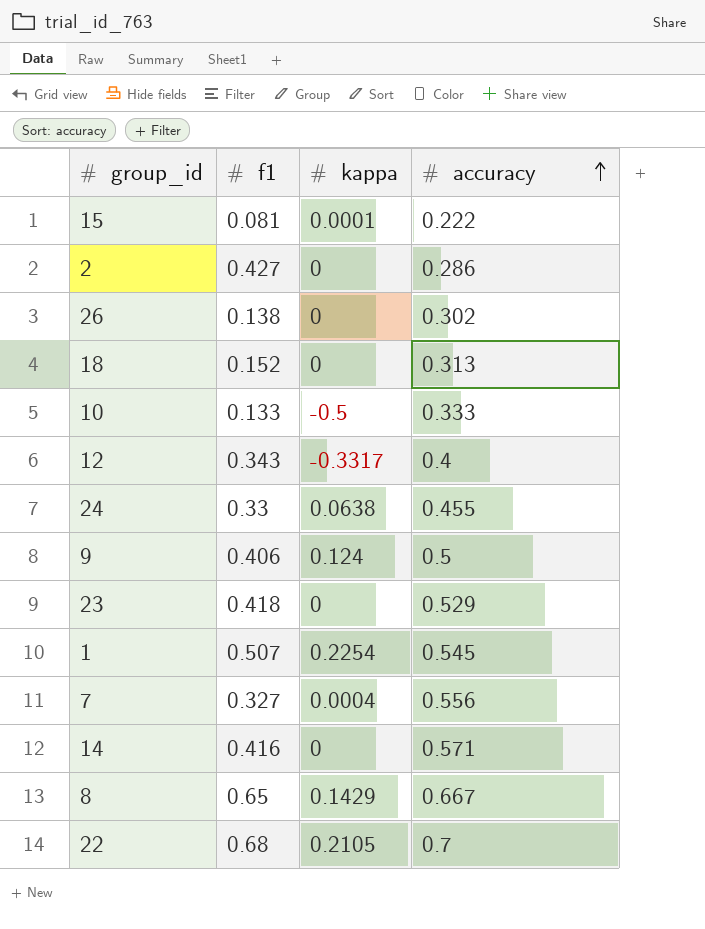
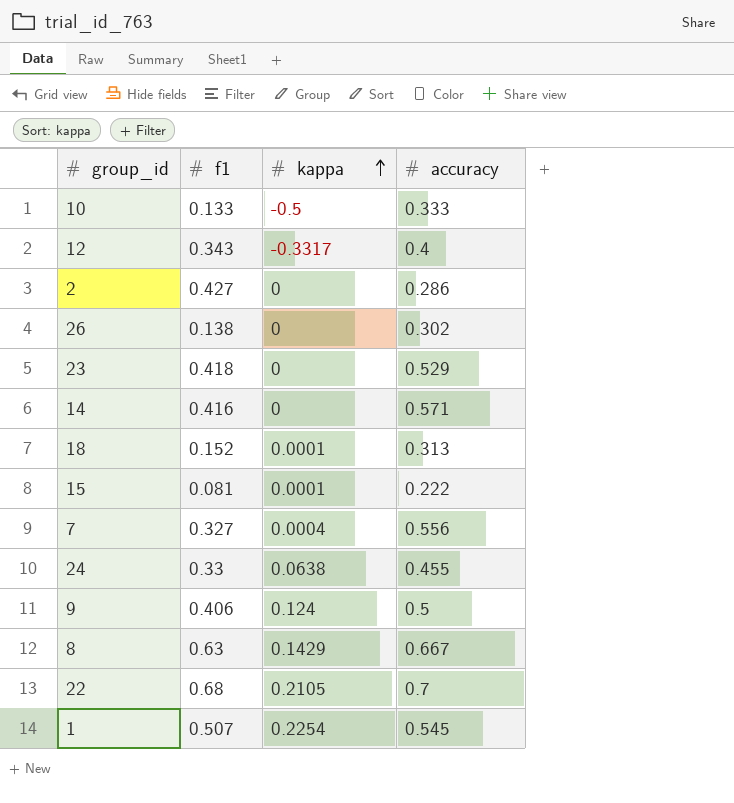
row order: accuracy ascending -> kappa ascending
18 | kappa: 0 -> 0.0001
8 | f1: 0.65 -> 0.63

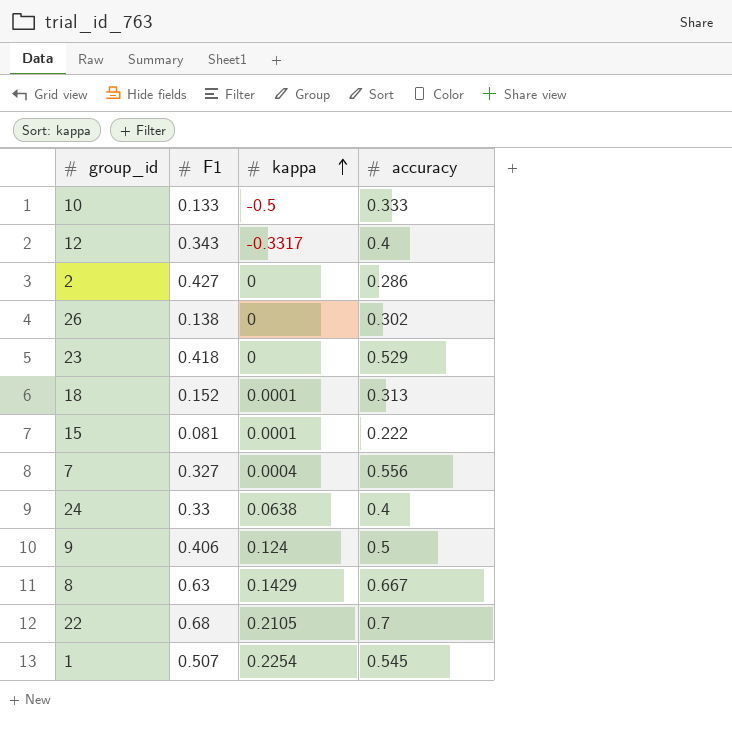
column name: f1 -> F1
row 14: 0.416 | 0 | 0.571 -> none
24 | accuracy: 0.455 -> 0.4

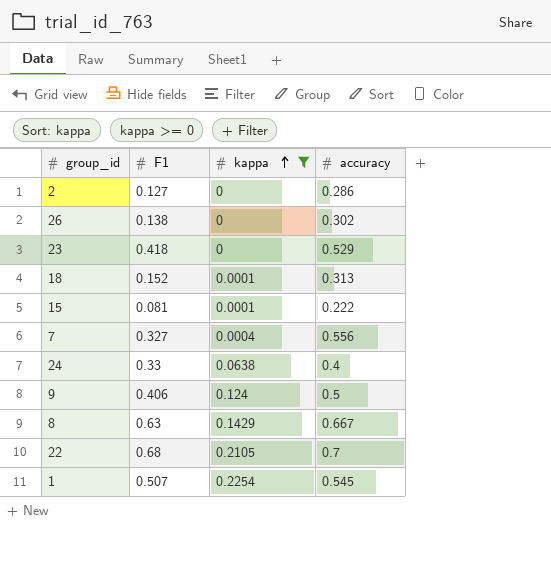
filter: none -> kappa >= 0
2 | F1: 0.427 -> 0.127

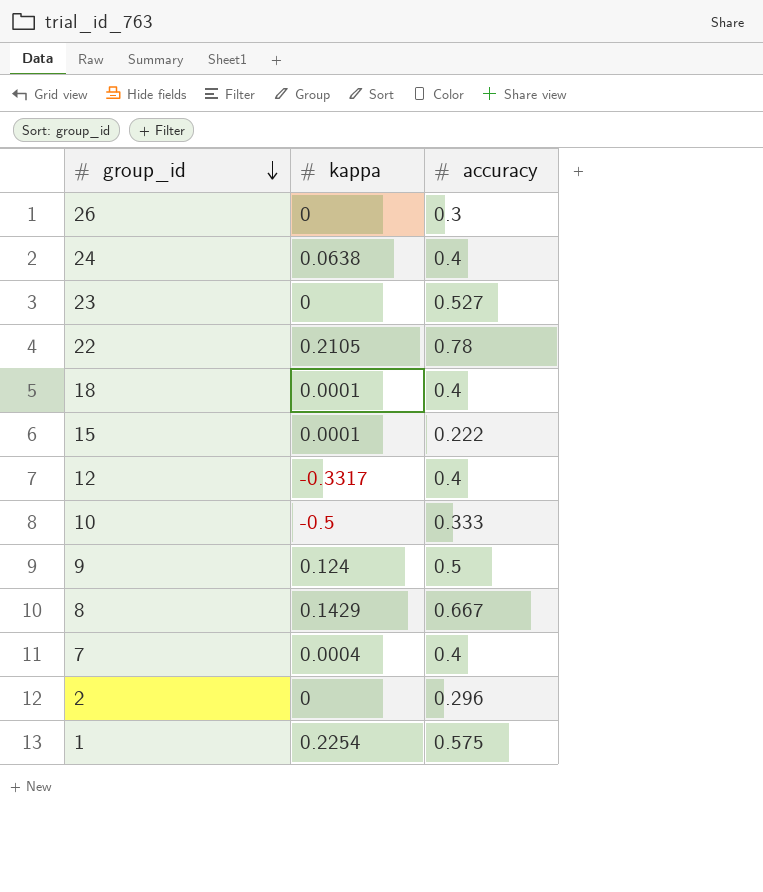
filter: kappa >= 0 -> none
row order: kappa ascending -> group_id descending
column F1 | position: 2 -> none
26 | accuracy: 0.302 -> 0.3
23 | accuracy: 0.529 -> 0.527
22 | accuracy: 0.7 -> 0.78
18 | accuracy: 0.313 -> 0.4
7 | accuracy: 0.556 -> 0.4
2 | accuracy: 0.286 -> 0.296
1 | accuracy: 0.545 -> 0.575

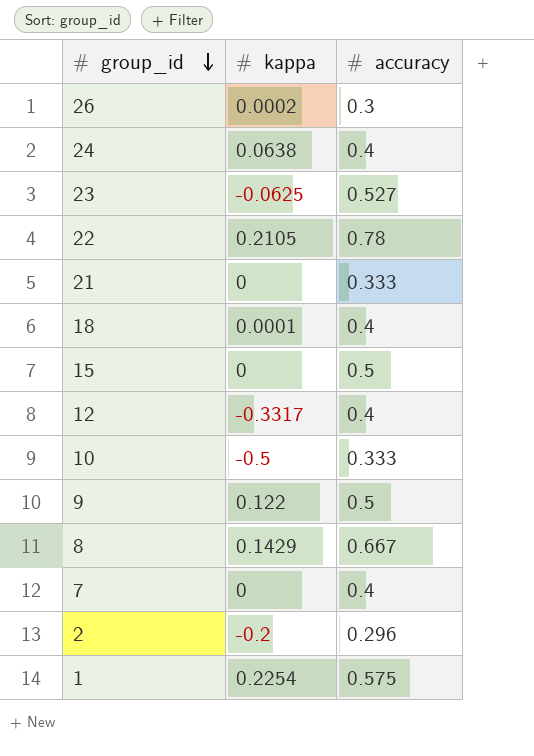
26 | kappa: 0 -> 0.0002
23 | kappa: 0 -> -0.0625
row 21: none -> 0 | 0.333
15 | kappa: 0.0001 -> 0
15 | accuracy: 0.222 -> 0.5
9 | kappa: 0.124 -> 0.122
7 | kappa: 0.0004 -> 0
2 | kappa: 0 -> -0.2

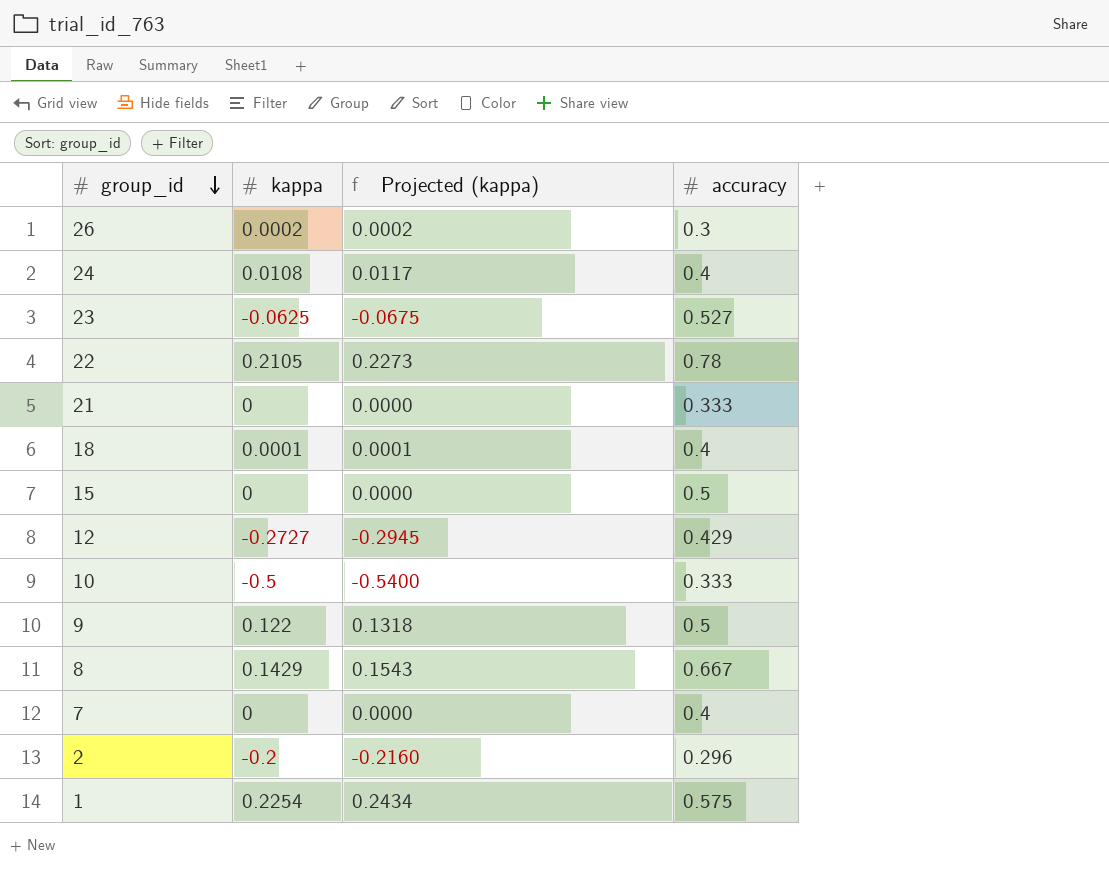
column Projected (kappa) | formula: none -> [kappa] * 1.08
24 | kappa: 0.0638 -> 0.0108
12 | kappa: -0.3317 -> -0.2727
12 | accuracy: 0.4 -> 0.429

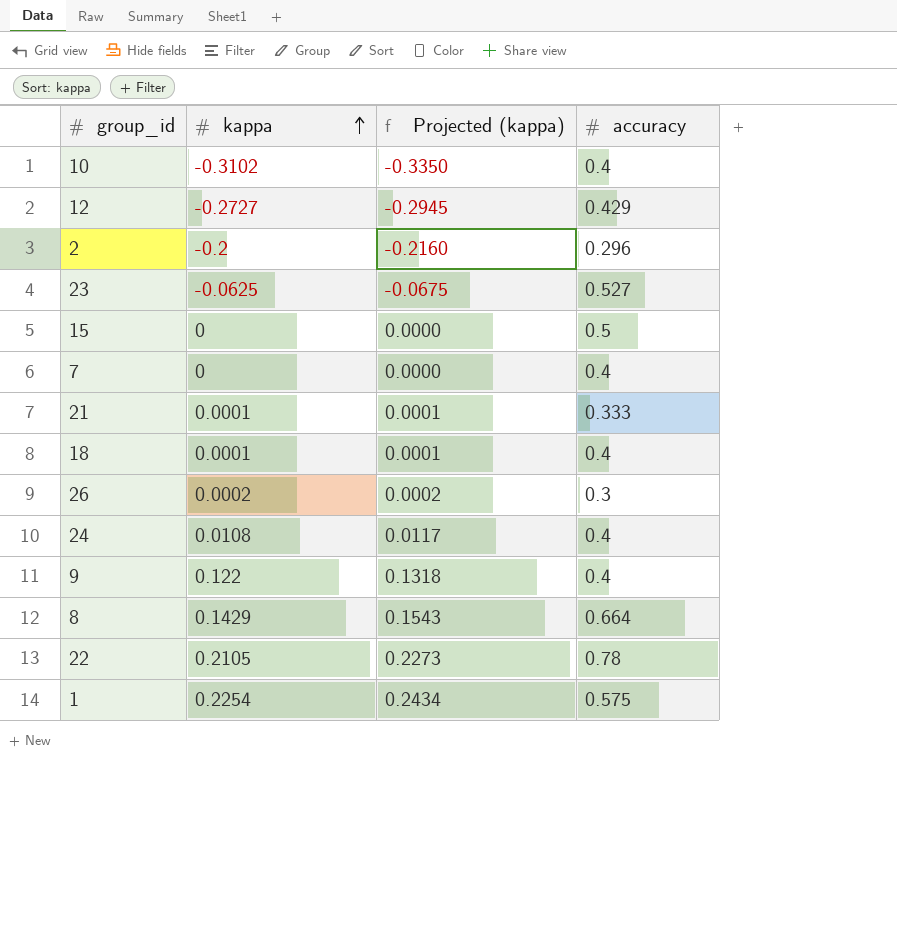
row order: group_id descending -> kappa ascending
10 | kappa: -0.5 -> -0.3102
10 | Projected (kappa): -0.5400 -> -0.3350
10 | accuracy: 0.333 -> 0.4
21 | kappa: 0 -> 0.0001
21 | Projected (kappa): 0.0000 -> 0.0001
9 | accuracy: 0.5 -> 0.4
8 | accuracy: 0.667 -> 0.664

